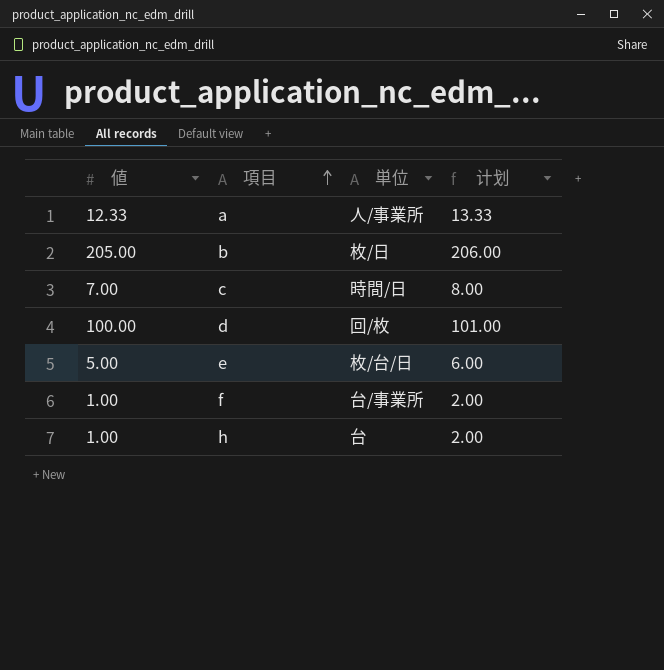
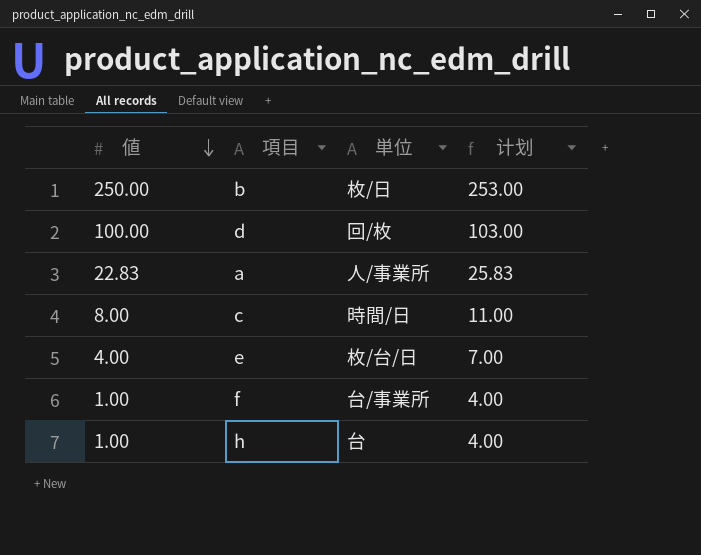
row order: 項目 ascending -> 値 descending
column 计划 | formula: [値] + 1 -> [値] + 3
b | 値: 205.00 -> 250.00
a | 値: 12.33 -> 22.83
c | 値: 7.00 -> 8.00
e | 値: 5.00 -> 4.00

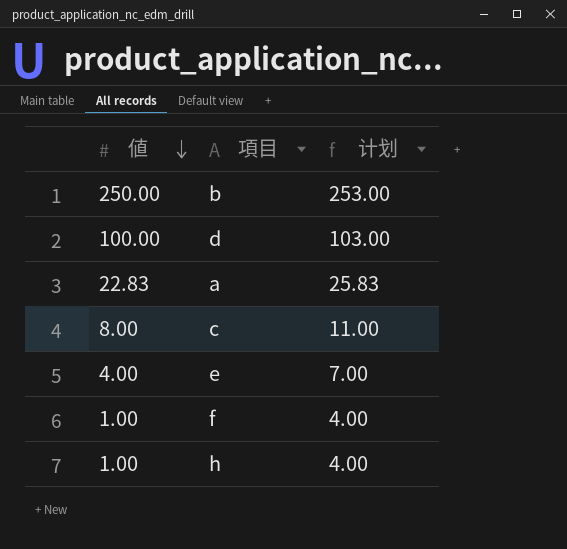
column 単位 | position: 3 -> none

